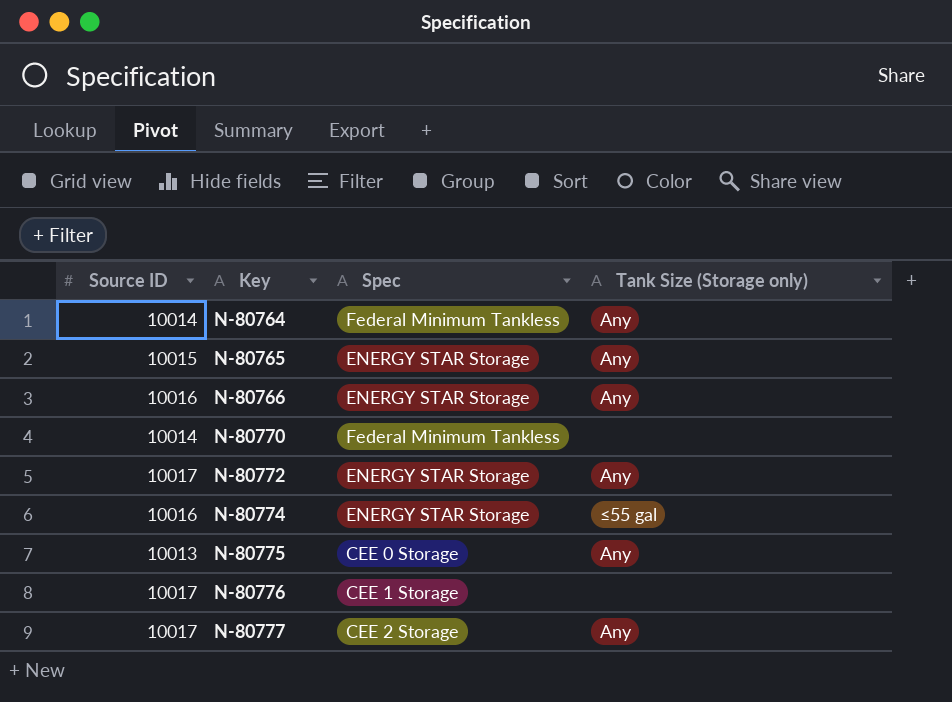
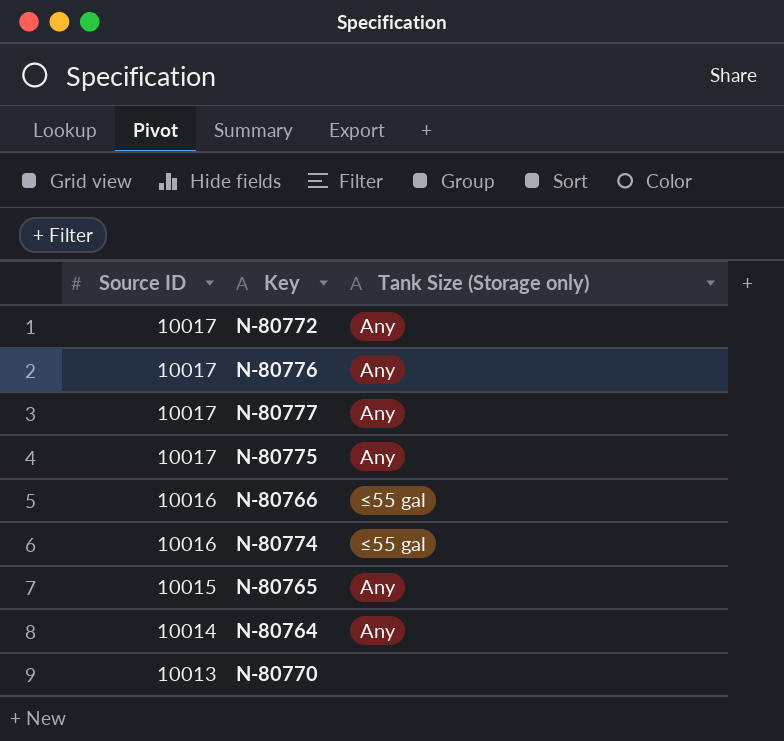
row order: Key ascending -> Source ID descending
column Spec | position: 3 -> none
N-80776 | Tank Size (Storage only): none -> Any
N-80775 | Source ID: 10013 -> 10017
N-80766 | Tank Size (Storage only): Any -> ≤55 gal
N-80770 | Source ID: 10014 -> 10013

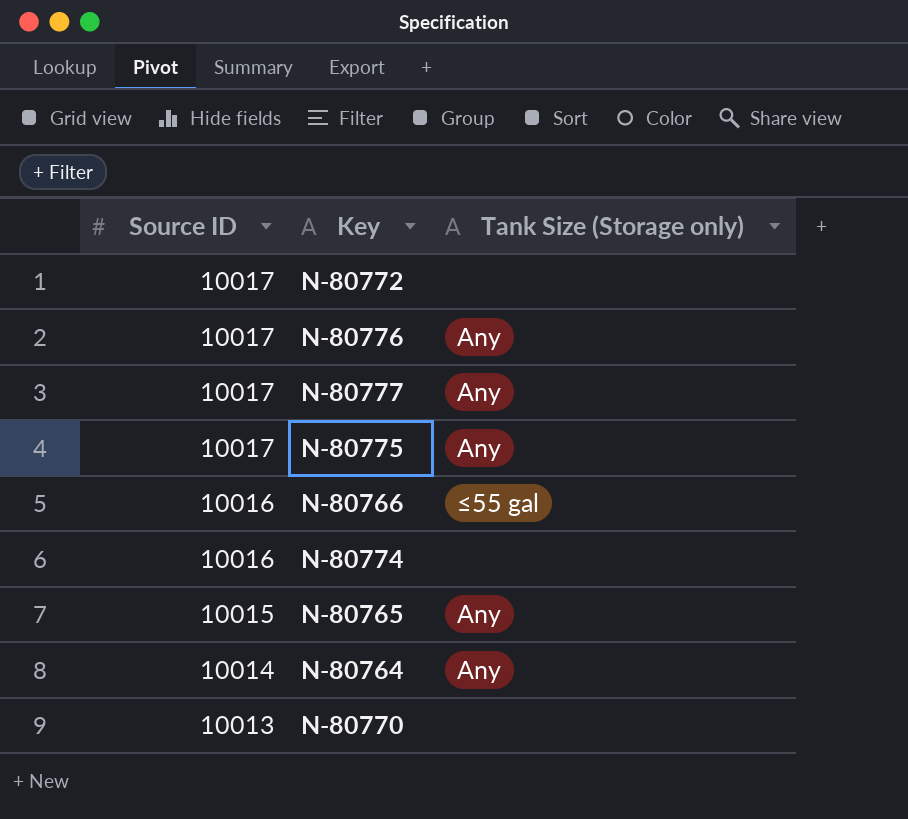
N-80772 | Tank Size (Storage only): Any -> none
N-80774 | Tank Size (Storage only): ≤55 gal -> none

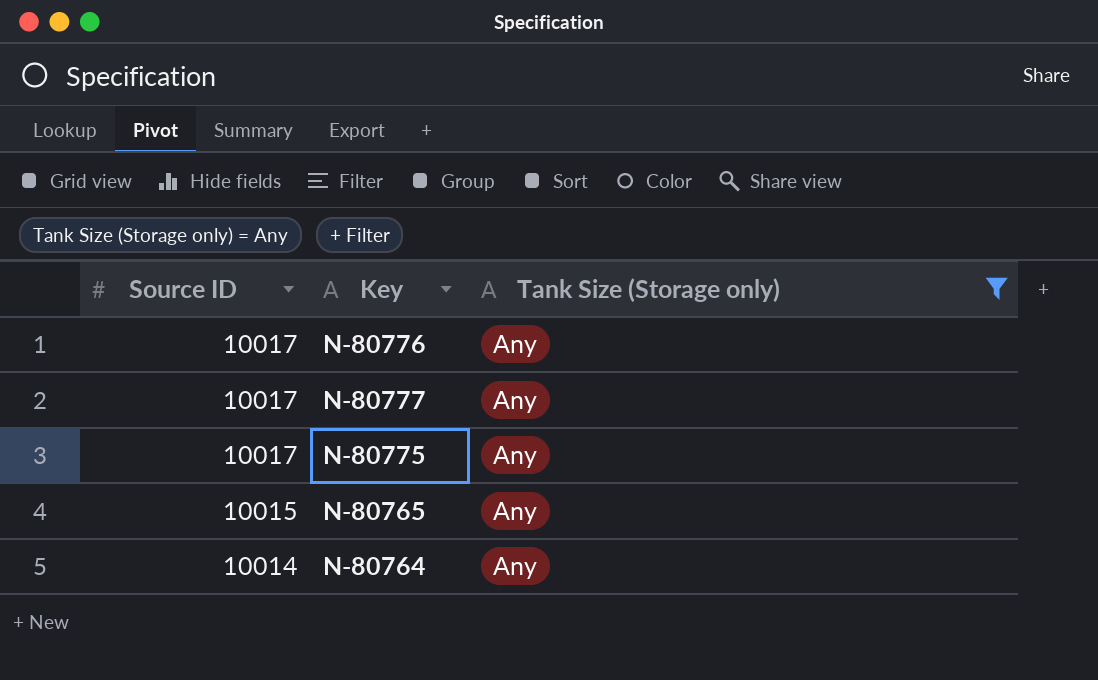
filter: none -> Tank Size (Storage only) = Any

